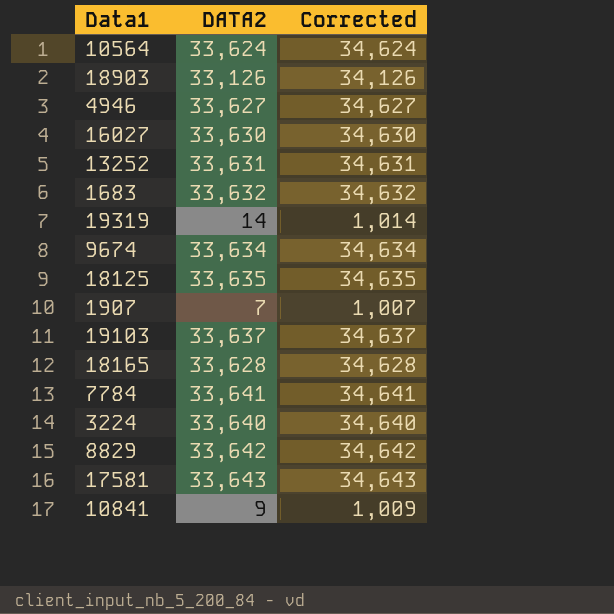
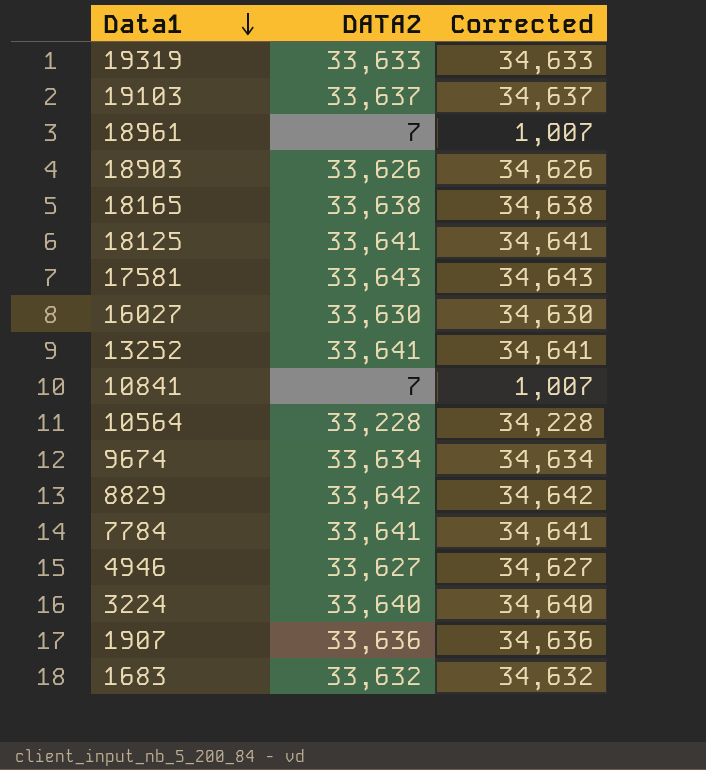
row order: none -> Data1 descending
19319 | DATA2: 14 -> 33,633
19319 | Corrected: 1,014 -> 34,633
row 18961: none -> 7 | 1,007
18903 | DATA2: 33,126 -> 33,626
18903 | Corrected: 34,126 -> 34,626
18165 | DATA2: 33,628 -> 33,638
18165 | Corrected: 34,628 -> 34,638
18125 | DATA2: 33,635 -> 33,641
18125 | Corrected: 34,635 -> 34,641
13252 | DATA2: 33,631 -> 33,641
13252 | Corrected: 34,631 -> 34,641
10841 | DATA2: 9 -> 7
10841 | Corrected: 1,009 -> 1,007
10564 | DATA2: 33,624 -> 33,228
10564 | Corrected: 34,624 -> 34,228
1907 | DATA2: 7 -> 33,636
1907 | Corrected: 1,007 -> 34,636

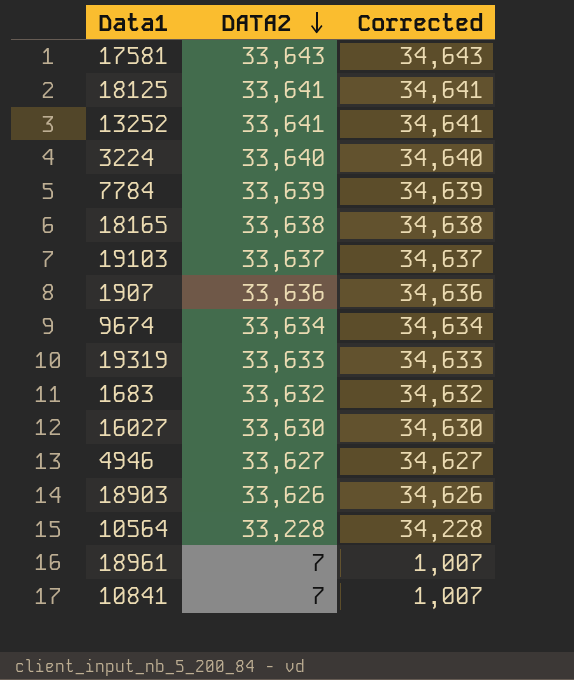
row order: Data1 descending -> DATA2 descending
row 8829: 33,642 | 34,642 -> none
7784 | DATA2: 33,641 -> 33,639
7784 | Corrected: 34,641 -> 34,639

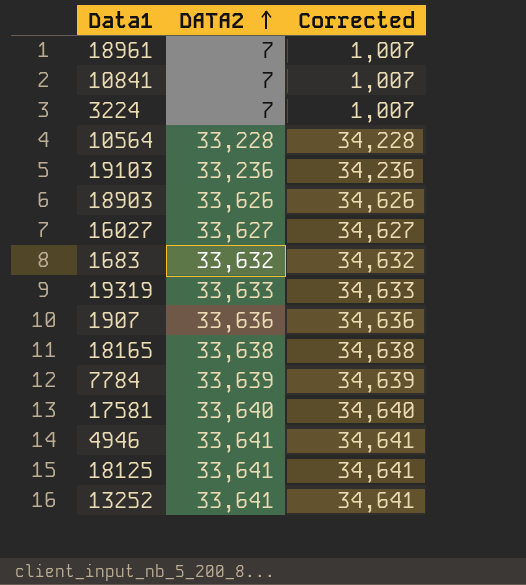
row order: DATA2 descending -> DATA2 ascending
row 9674: 33,634 | 34,634 -> none
3224 | DATA2: 33,640 -> 7
3224 | Corrected: 34,640 -> 1,007
19103 | DATA2: 33,637 -> 33,236
19103 | Corrected: 34,637 -> 34,236
16027 | DATA2: 33,630 -> 33,627
16027 | Corrected: 34,630 -> 34,627
17581 | DATA2: 33,643 -> 33,640
17581 | Corrected: 34,643 -> 34,640
4946 | DATA2: 33,627 -> 33,641
4946 | Corrected: 34,627 -> 34,641

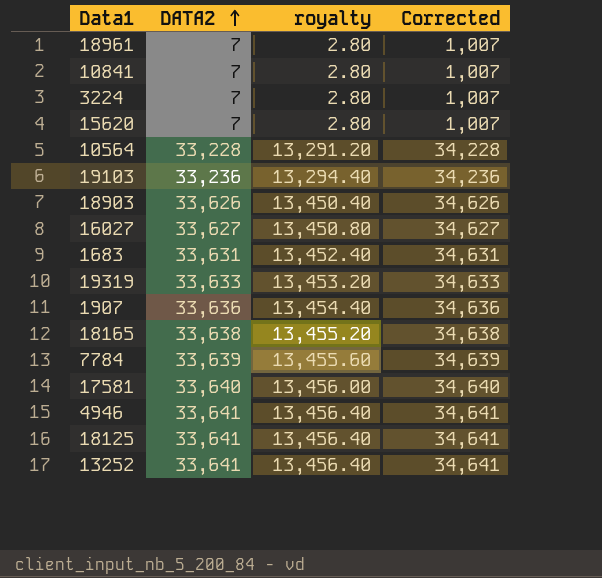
column royalty | formula: none -> [DATA2] * 0.4
row 15620: none -> 7 | 2.80 | 1,007
1683 | DATA2: 33,632 -> 33,631
1683 | Corrected: 34,632 -> 34,631

